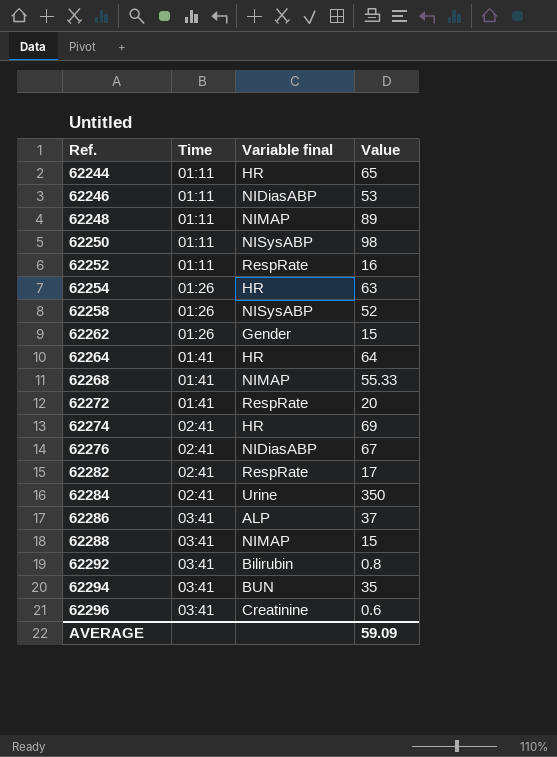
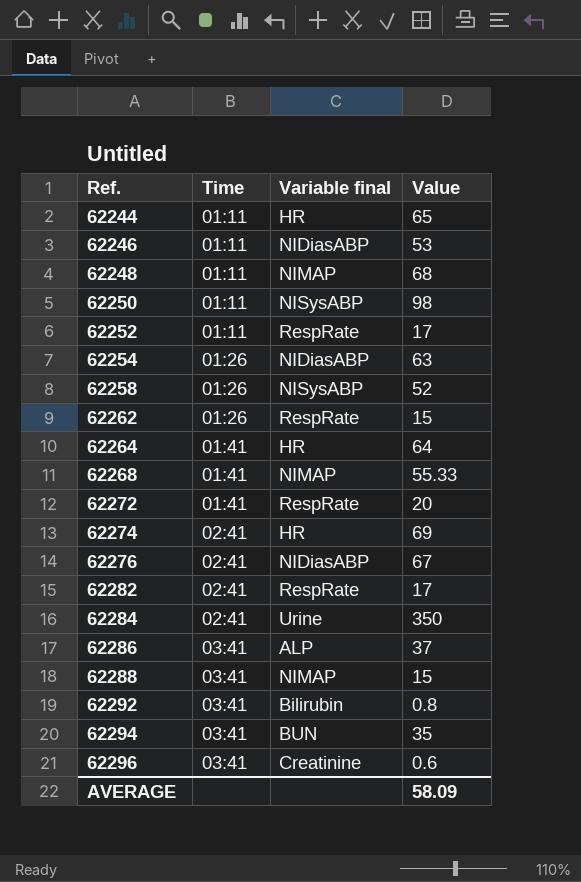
62248 | Value: 89 -> 68
62252 | Value: 16 -> 17
62254 | Variable final: HR -> NIDiasABP
62262 | Variable final: Gender -> RespRate
AVERAGE | Value: 59.09 -> 58.09

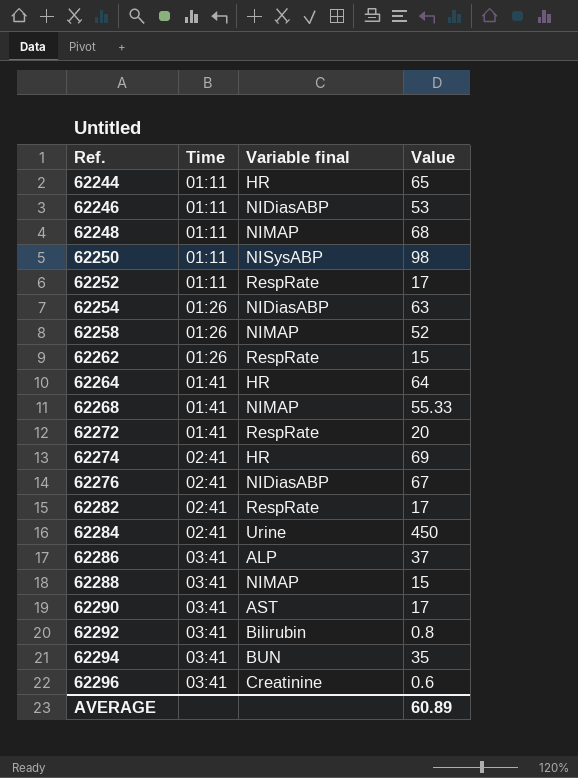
62258 | Variable final: NISysABP -> NIMAP
62284 | Value: 350 -> 450
row 62290: none -> 03:41 | AST | 17
AVERAGE | Value: 58.09 -> 60.89

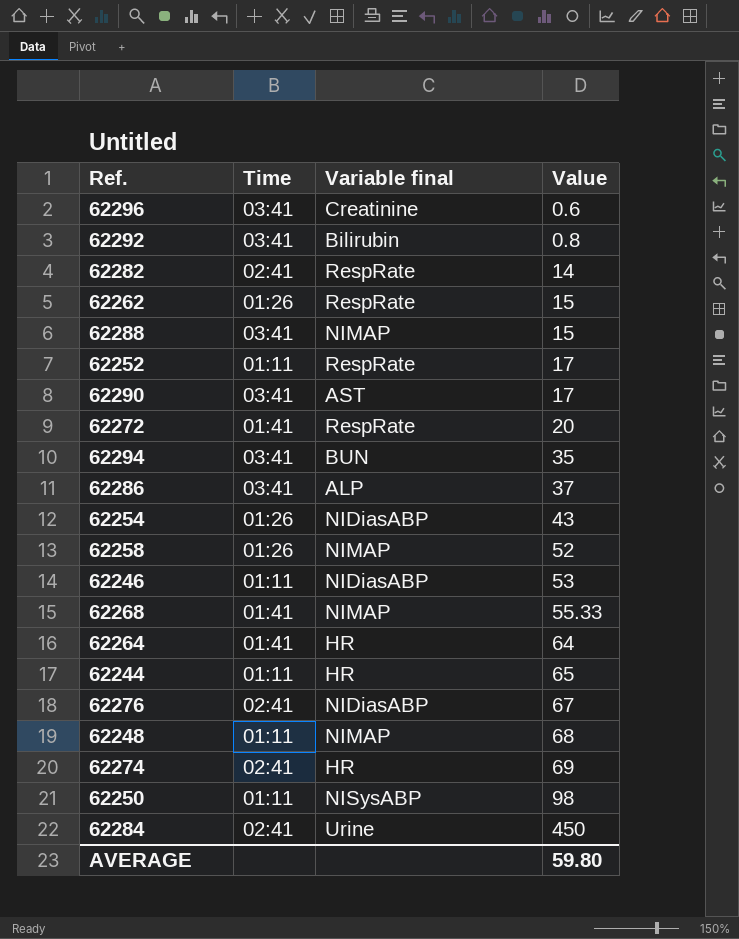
row order: Ref. ascending -> Value ascending
62282 | Value: 17 -> 14
62254 | Value: 63 -> 43
AVERAGE | Value: 60.89 -> 59.80

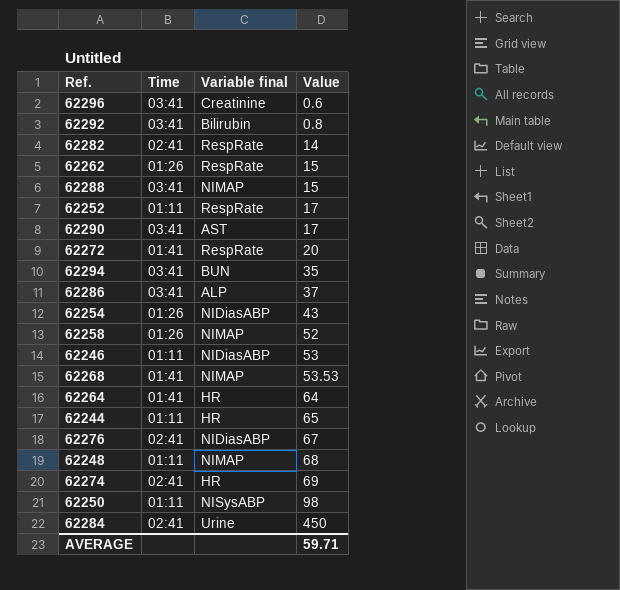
62268 | Value: 55.33 -> 53.53
AVERAGE | Value: 59.80 -> 59.71

